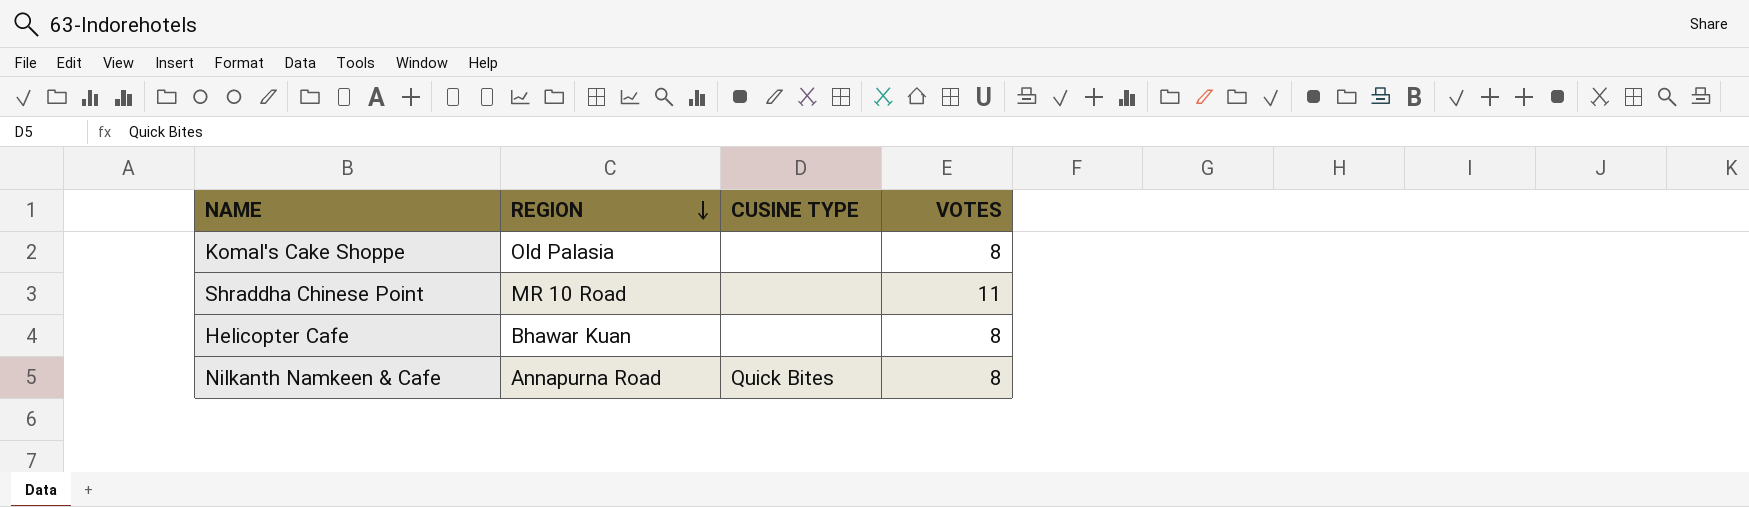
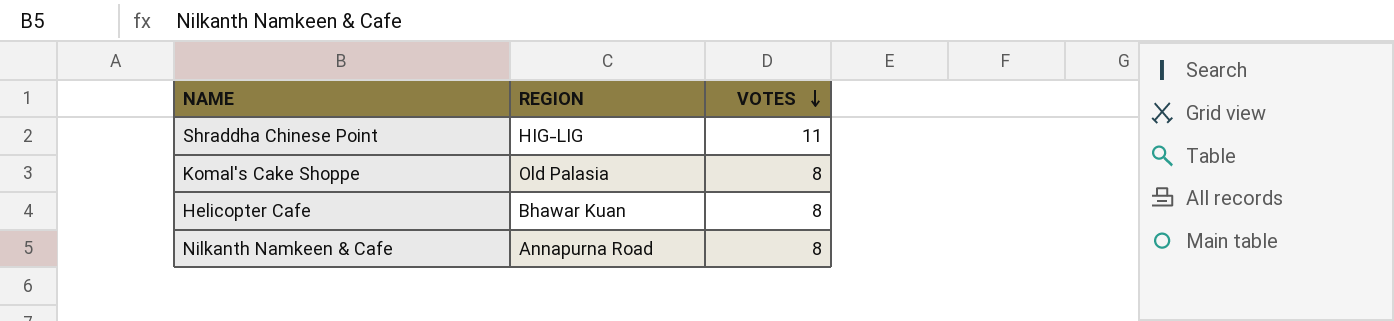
row order: REGION descending -> VOTES descending
column CUSINE TYPE | position: 3 -> none
Shraddha Chinese Point | REGION: MR 10 Road -> HIG-LIG

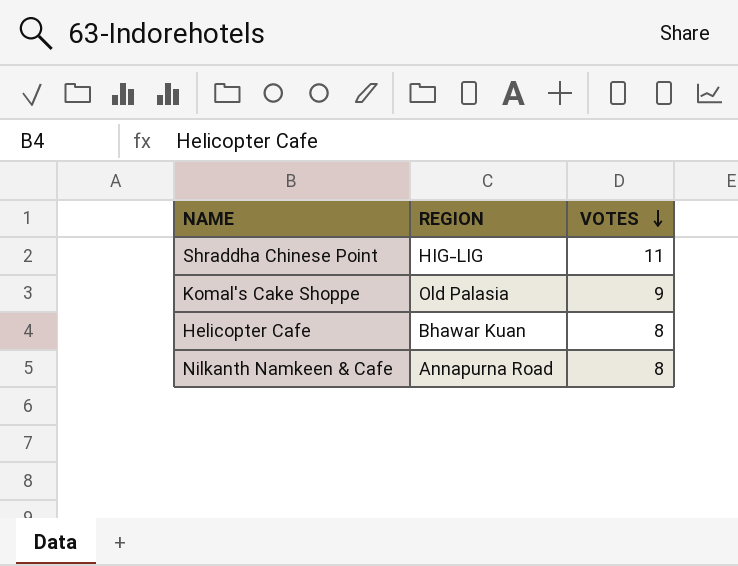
Komal's Cake Shoppe | VOTES: 8 -> 9

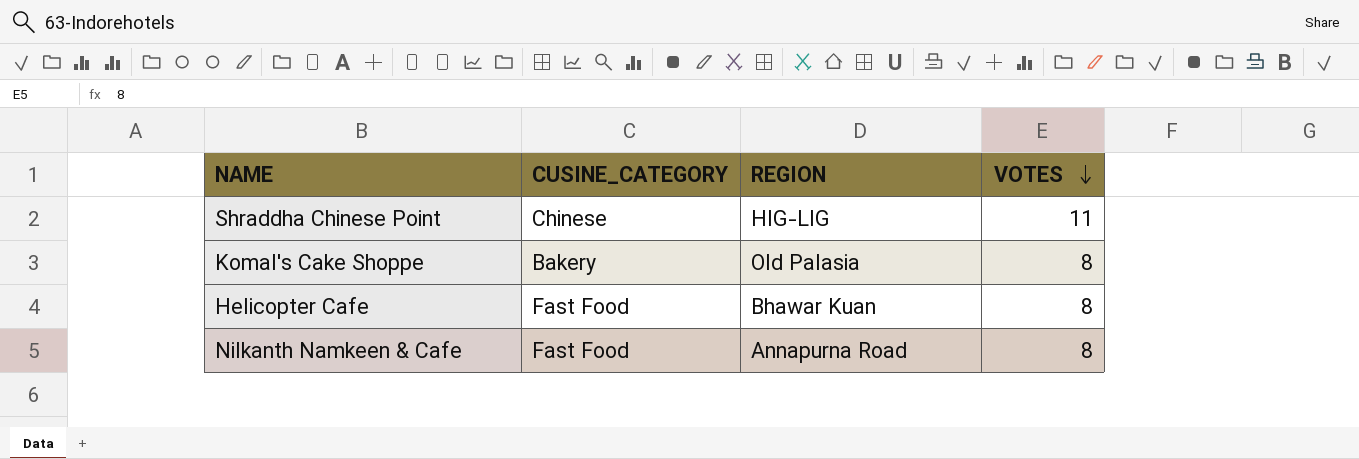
column CUSINE_CATEGORY | position: none -> 2
Komal's Cake Shoppe | VOTES: 9 -> 8

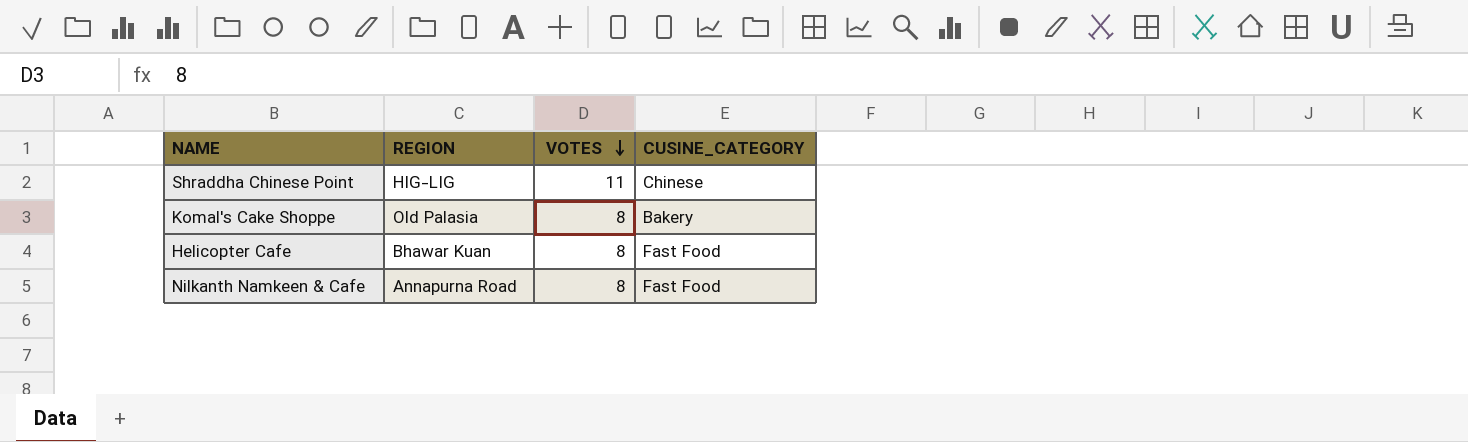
column CUSINE_CATEGORY | position: 2 -> 4

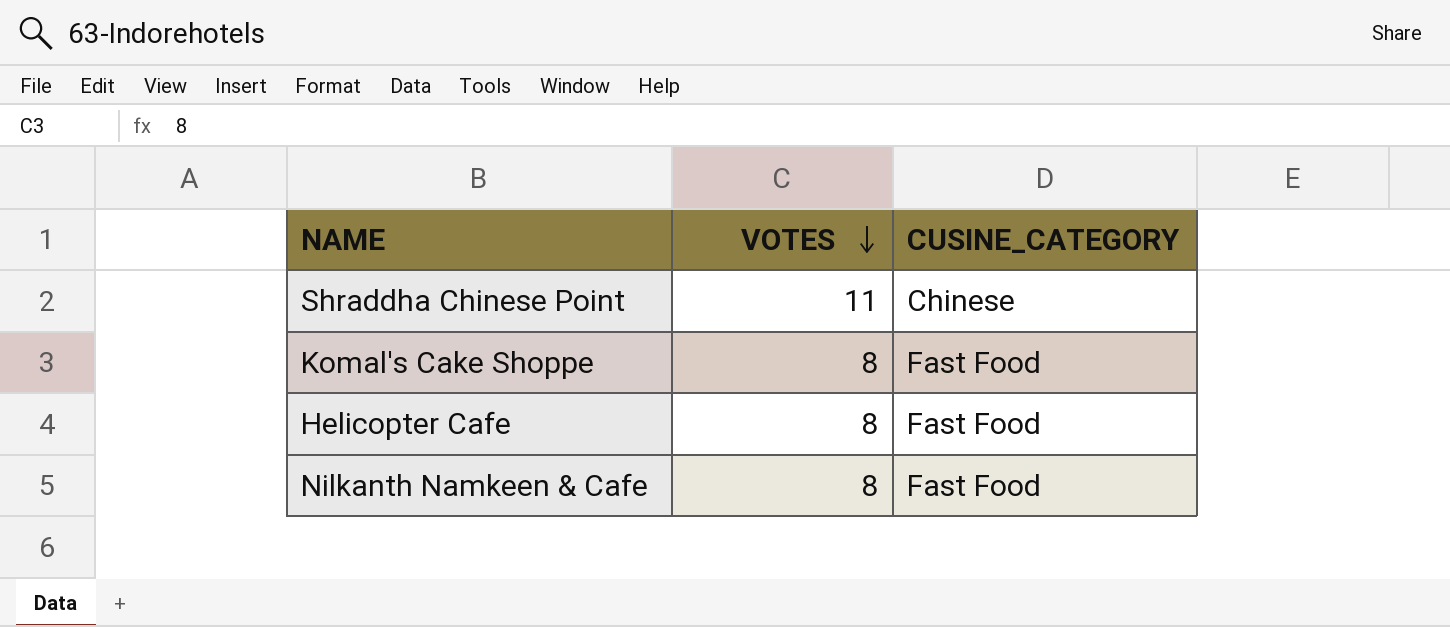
column REGION | position: 2 -> none
Komal's Cake Shoppe | CUSINE_CATEGORY: Bakery -> Fast Food

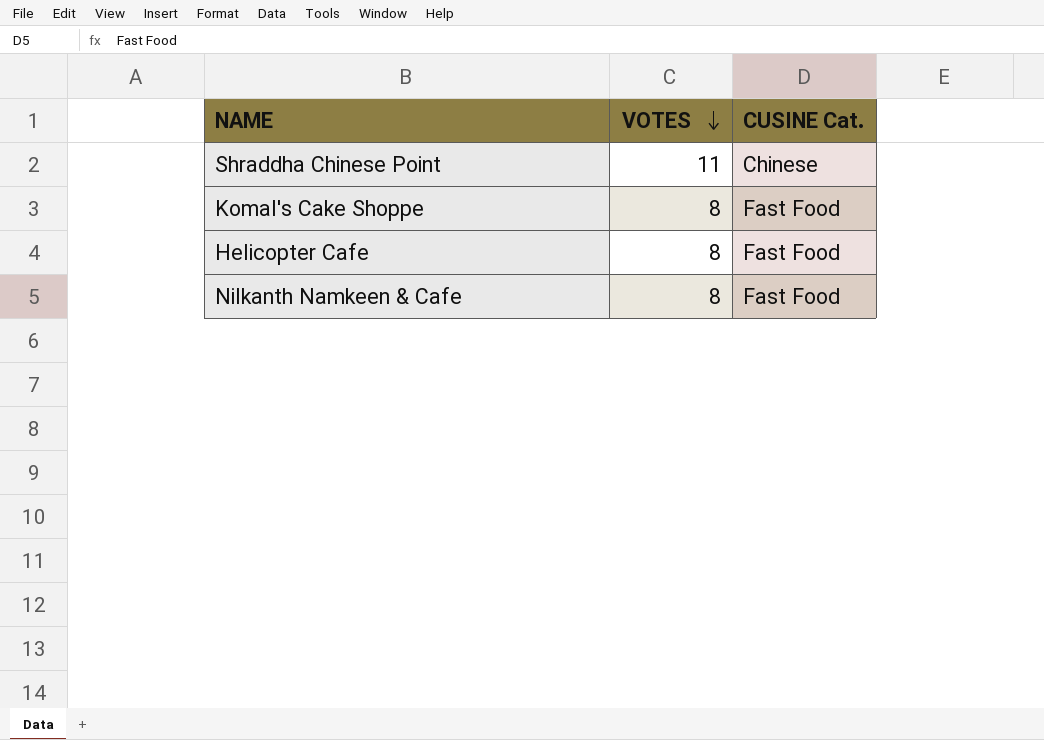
column name: CUSINE_CATEGORY -> CUSINE Cat.

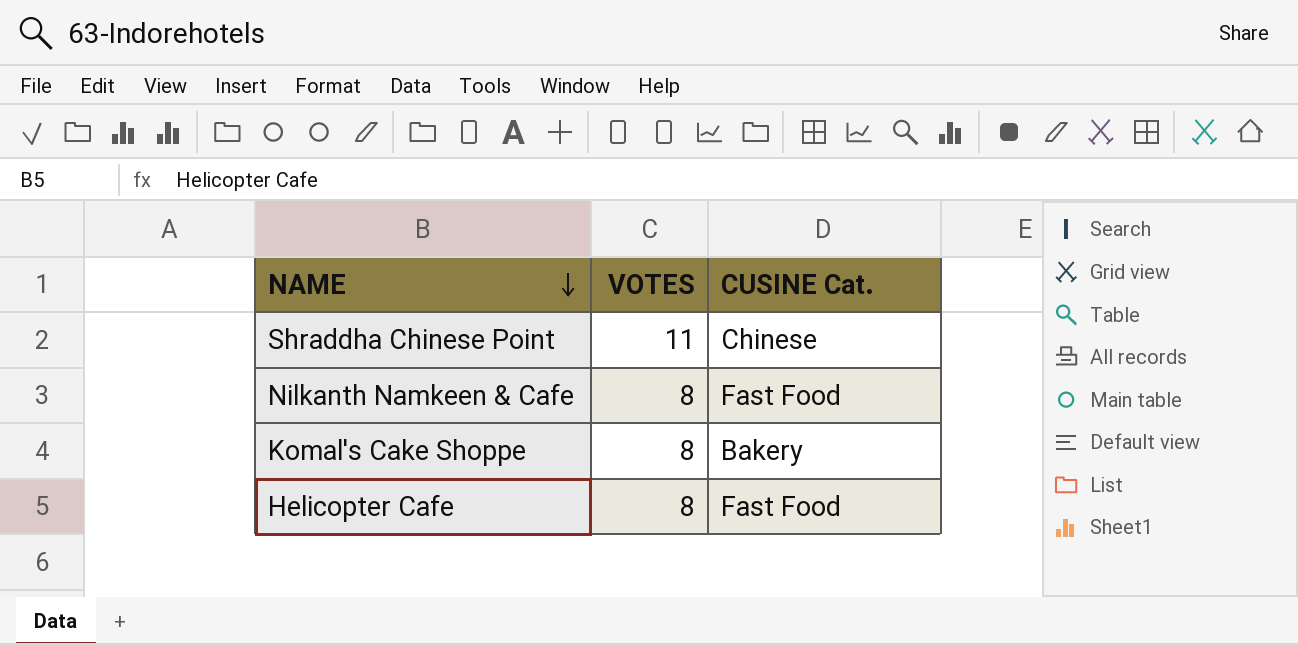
row order: VOTES descending -> NAME descending
Komal's Cake Shoppe | CUSINE Cat.: Fast Food -> Bakery

